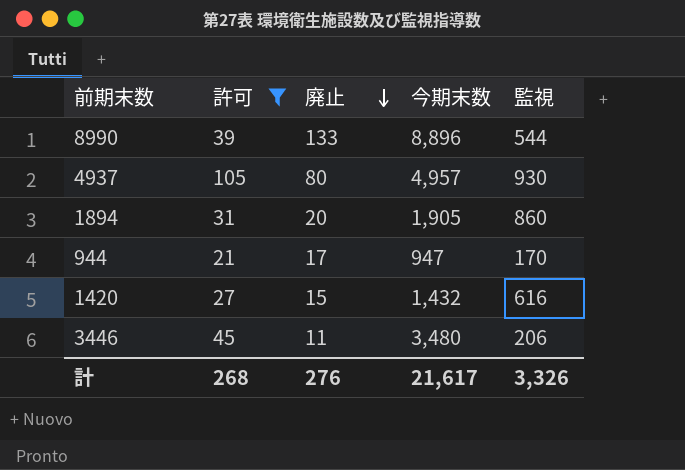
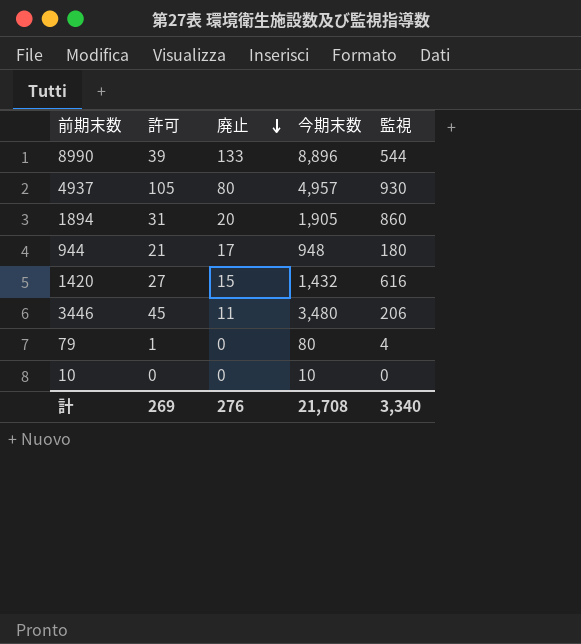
filter: 許可 >= 21 -> none
944 | 今期末数: 947 -> 948
944 | 監視: 170 -> 180
計 | 許可: 268 -> 269
計 | 今期末数: 21,617 -> 21,708
計 | 監視: 3,326 -> 3,340

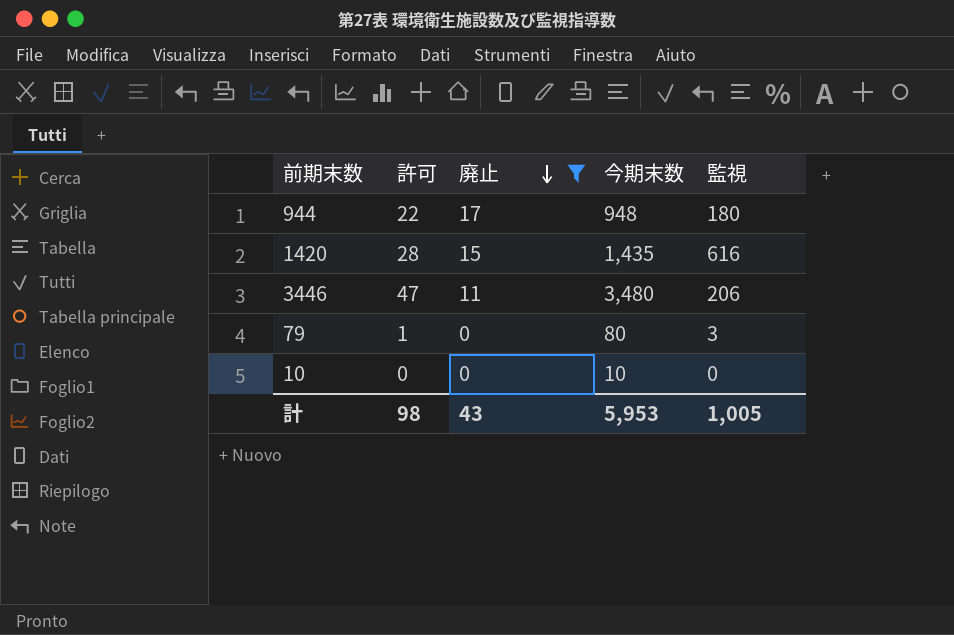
filter: none -> 廃止 <= 17
944 | 許可: 21 -> 22
1420 | 許可: 27 -> 28
1420 | 今期末数: 1,432 -> 1,435
3446 | 許可: 45 -> 47
79 | 監視: 4 -> 3
計 | 許可: 269 -> 98
計 | 廃止: 276 -> 43
計 | 今期末数: 21,708 -> 5,953
計 | 監視: 3,340 -> 1,005

